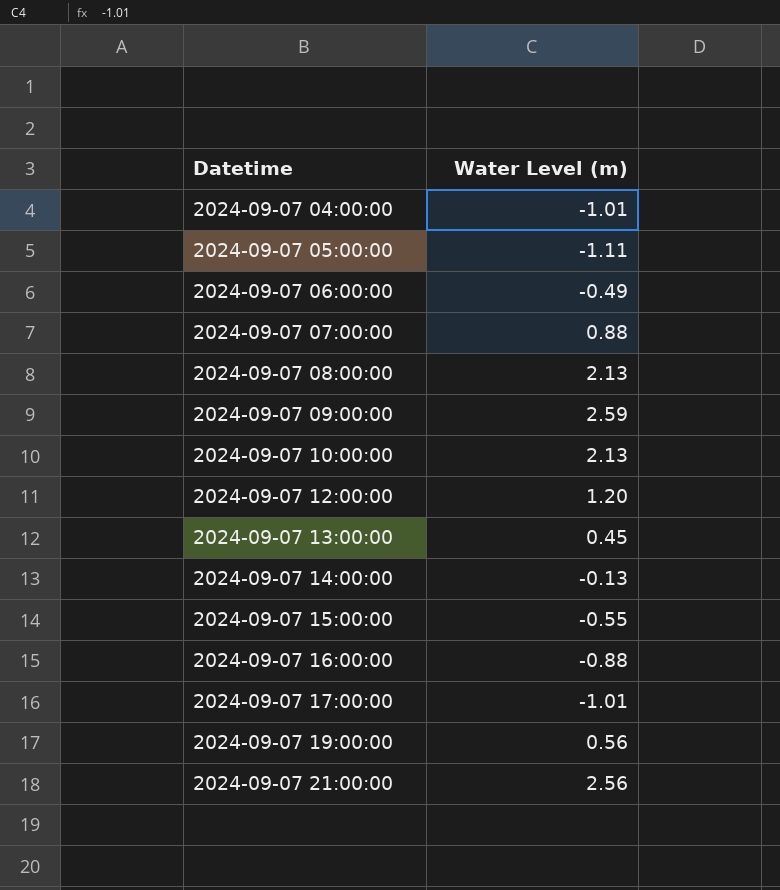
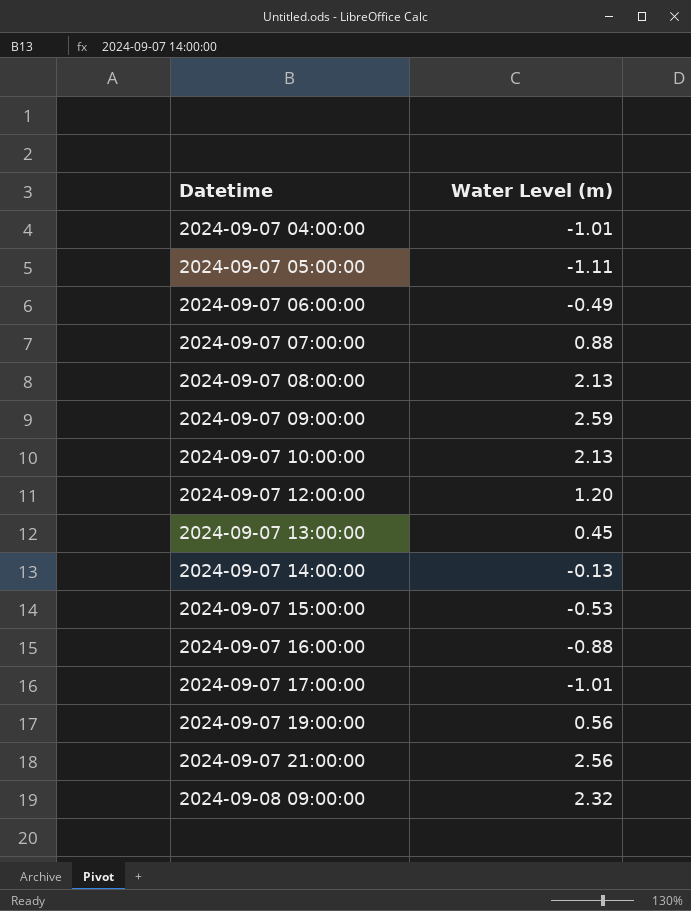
2024-09-07 15:00:00 | Water Level (m): -0.55 -> -0.53
row 2024-09-08 09:00:00: none -> 2.32

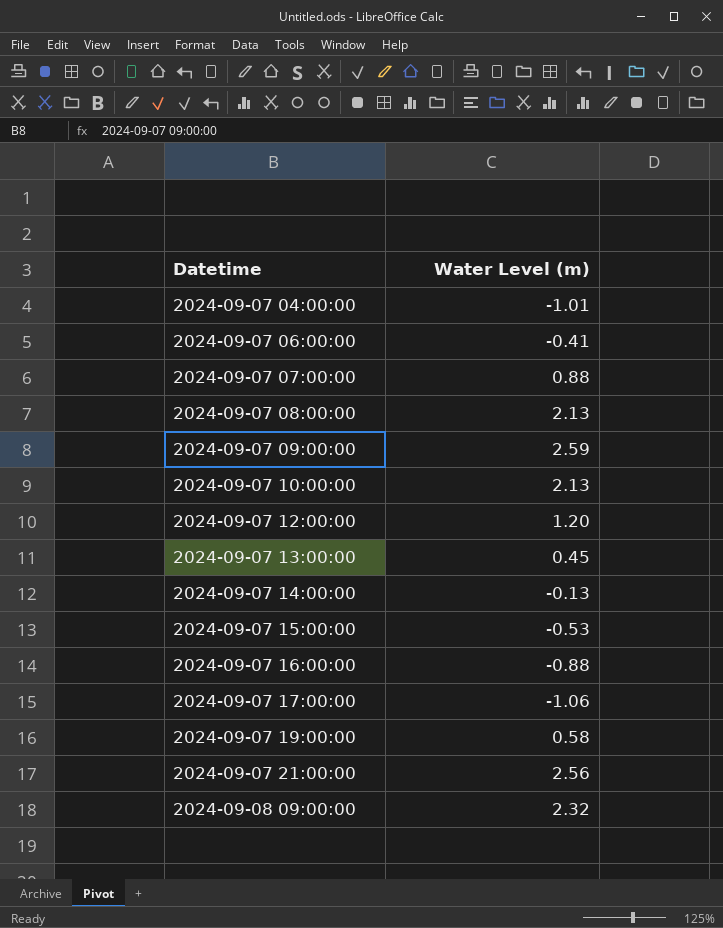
row 2024-09-07 05:00:00: -1.11 -> none
2024-09-07 06:00:00 | Water Level (m): -0.49 -> -0.41
2024-09-07 17:00:00 | Water Level (m): -1.01 -> -1.06
2024-09-07 19:00:00 | Water Level (m): 0.56 -> 0.58

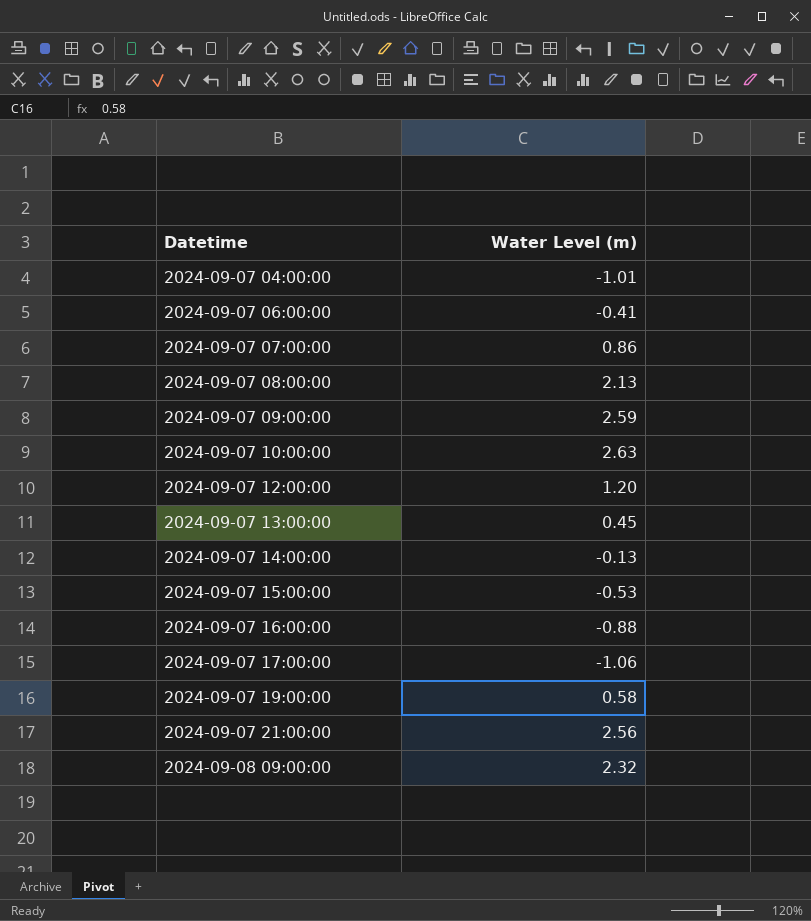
2024-09-07 07:00:00 | Water Level (m): 0.88 -> 0.86
2024-09-07 10:00:00 | Water Level (m): 2.13 -> 2.63

